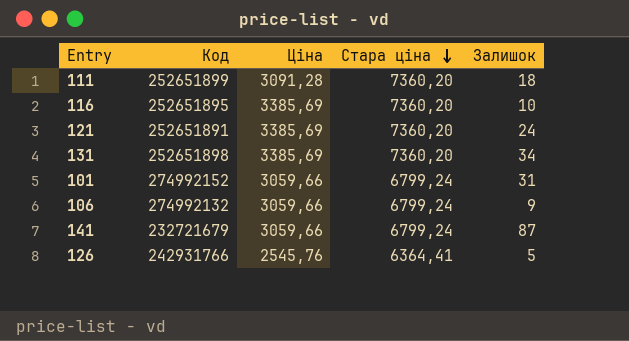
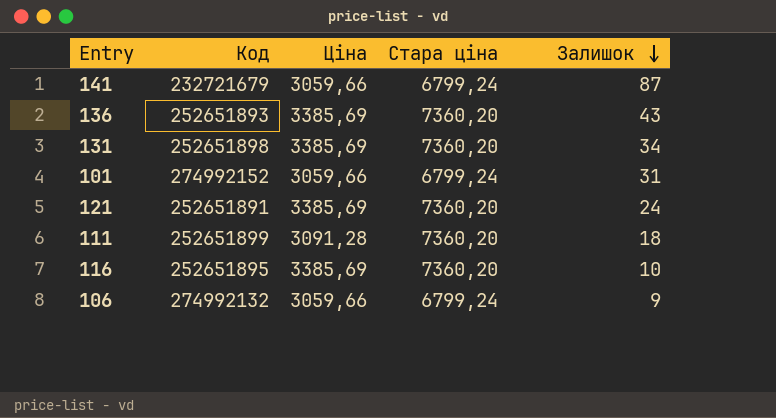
row order: Стара ціна descending -> Залишок descending
row 126: 242931766 | 2545,76 | 6364,41 | 5 -> none
row 136: none -> 252651893 | 3385,69 | 7360,20 | 43

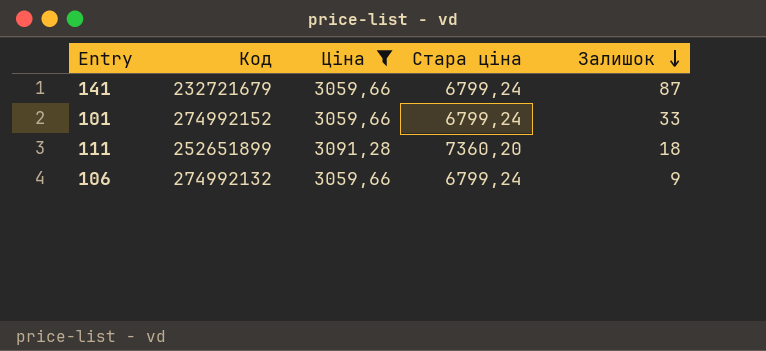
filter: none -> Ціна != 3385,69
101 | Залишок: 31 -> 33

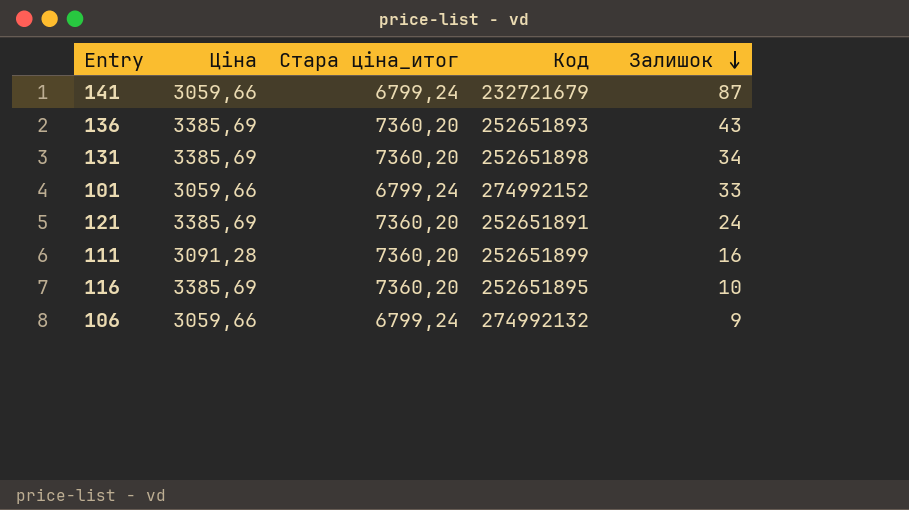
filter: Ціна != 3385,69 -> none
column name: Стара ціна -> Стара ціна_итог
column Код | position: 2 -> 4
111 | Залишок: 18 -> 16

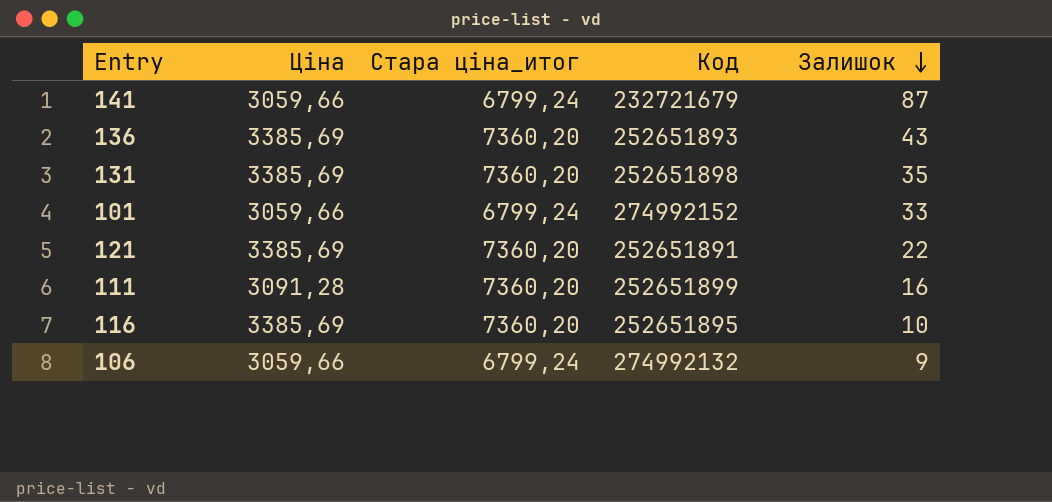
131 | Залишок: 34 -> 35
121 | Залишок: 24 -> 22

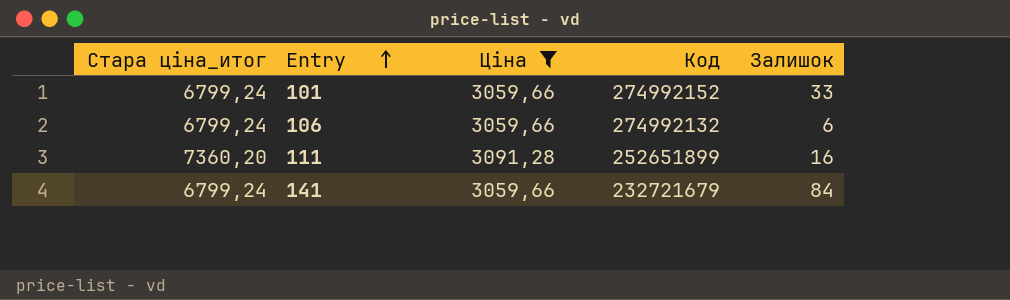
filter: none -> Ціна != 3385,69
row order: Залишок descending -> Entry ascending
column Стара ціна_итог | position: 3 -> 1
106 | Залишок: 9 -> 6
141 | Залишок: 87 -> 84

